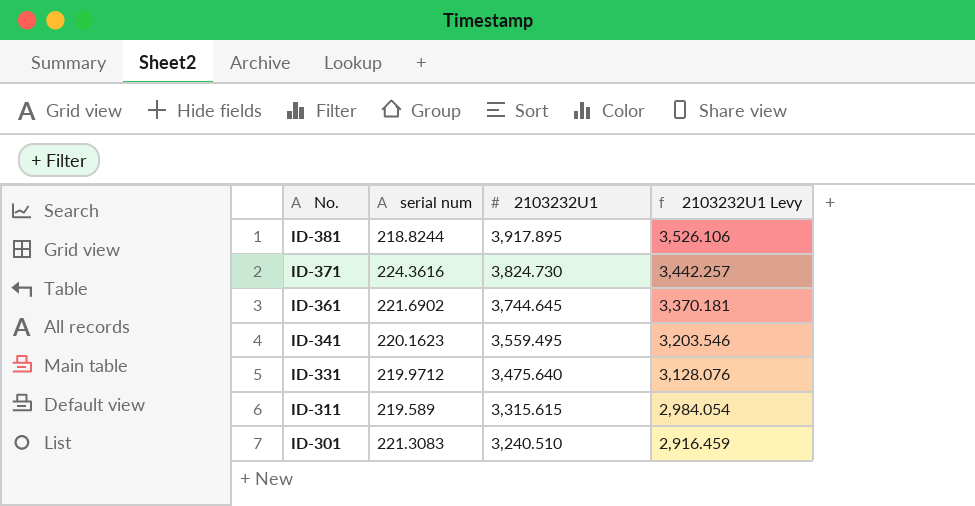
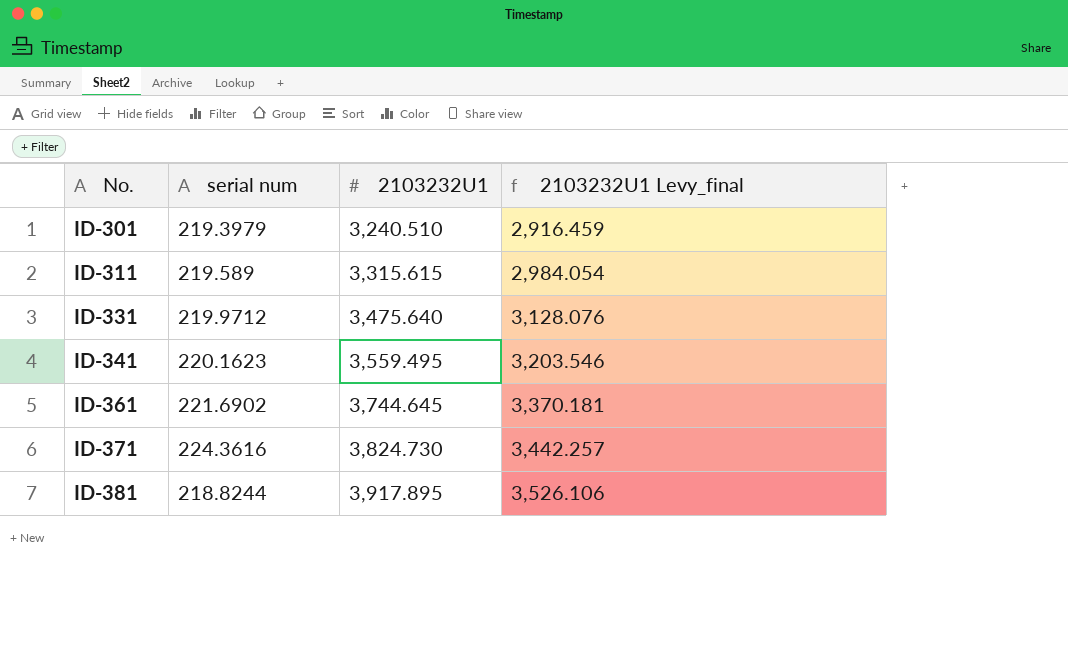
row order: No. descending -> No. ascending
column name: 2103232U1 Levy -> 2103232U1 Levy_final
ID-301 | serial num: 221.3083 -> 219.3979

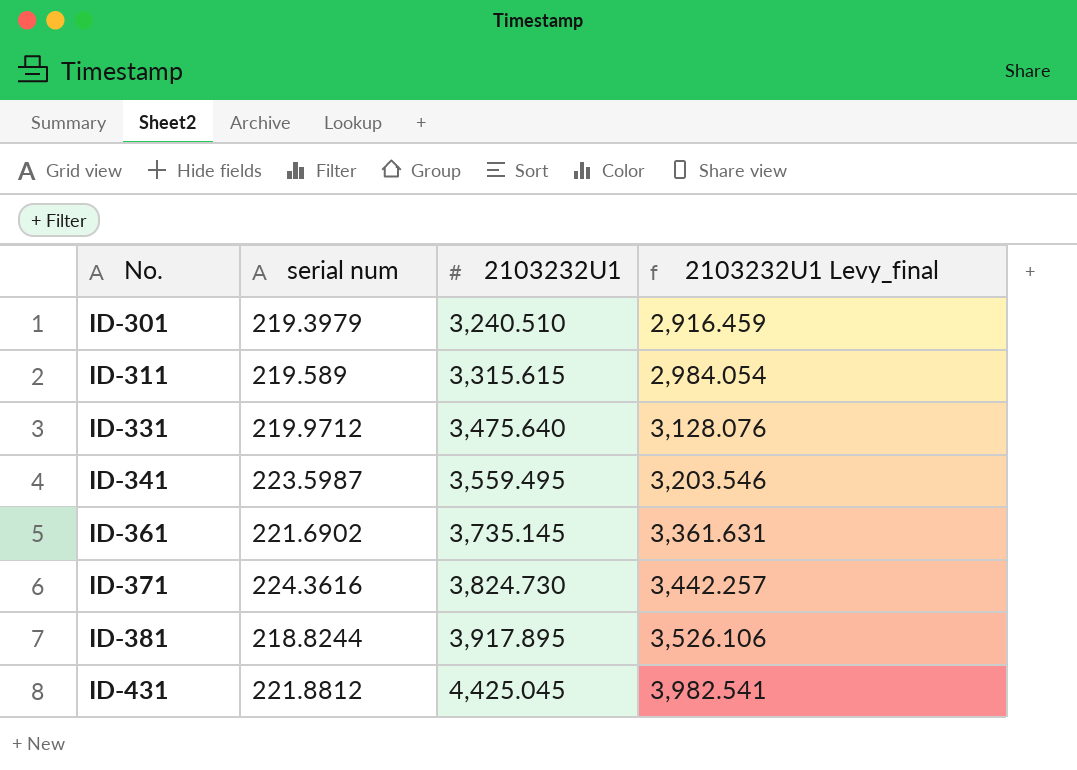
ID-341 | serial num: 220.1623 -> 223.5987
ID-361 | 2103232U1: 3,744.645 -> 3,735.145
ID-361 | 2103232U1 Levy_final: 3,370.181 -> 3,361.631
row ID-431: none -> 221.8812 | 4,425.045 | 3,982.541

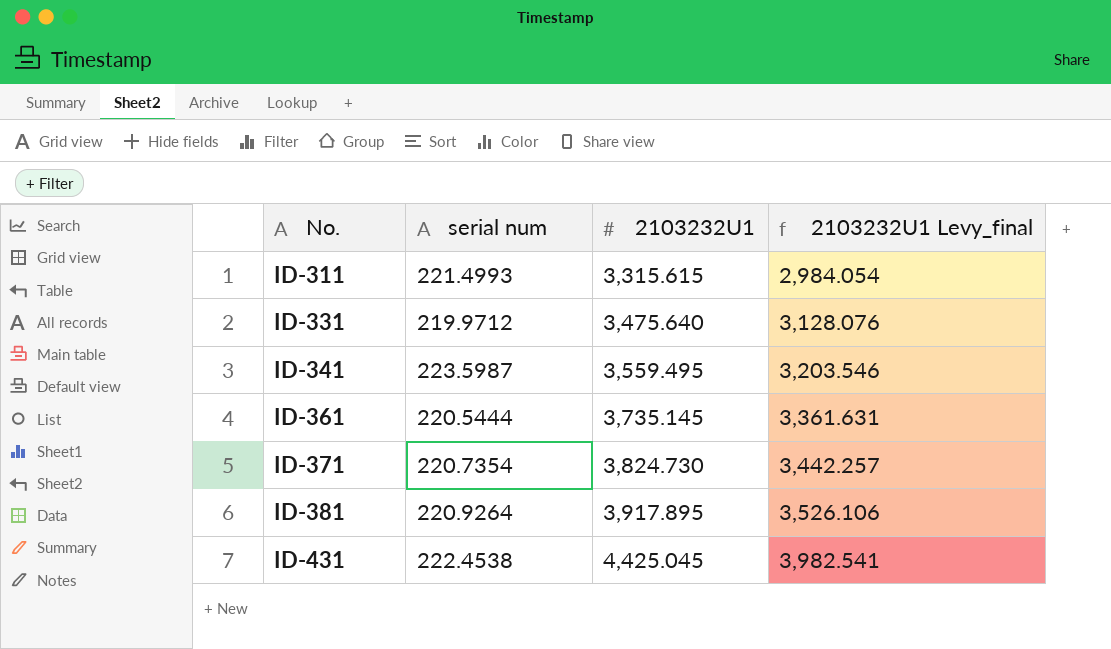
row ID-301: 219.3979 | 3,240.510 | 2,916.459 -> none
ID-311 | serial num: 219.589 -> 221.4993
ID-361 | serial num: 221.6902 -> 220.5444
ID-371 | serial num: 224.3616 -> 220.7354
ID-381 | serial num: 218.8244 -> 220.9264
ID-431 | serial num: 221.8812 -> 222.4538

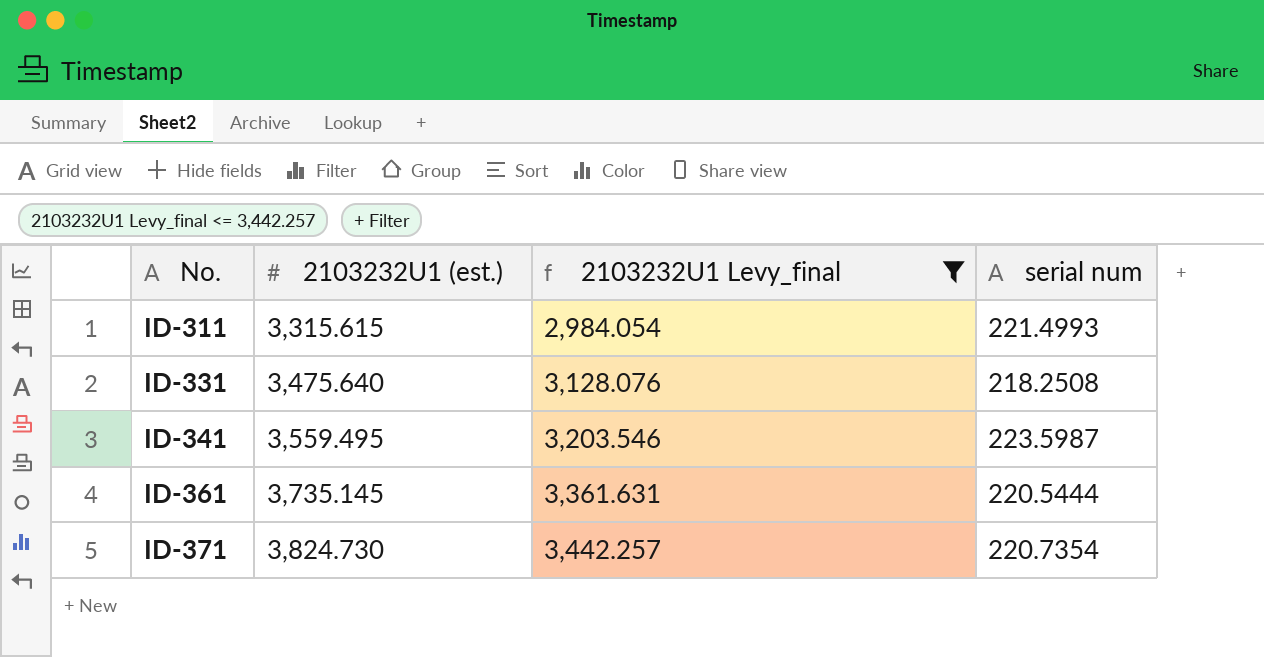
filter: none -> 2103232U1 Levy_final <= 3,442.257
column name: 2103232U1 -> 2103232U1 (est.)
column serial num | position: 2 -> 4
ID-331 | serial num: 219.9712 -> 218.2508

